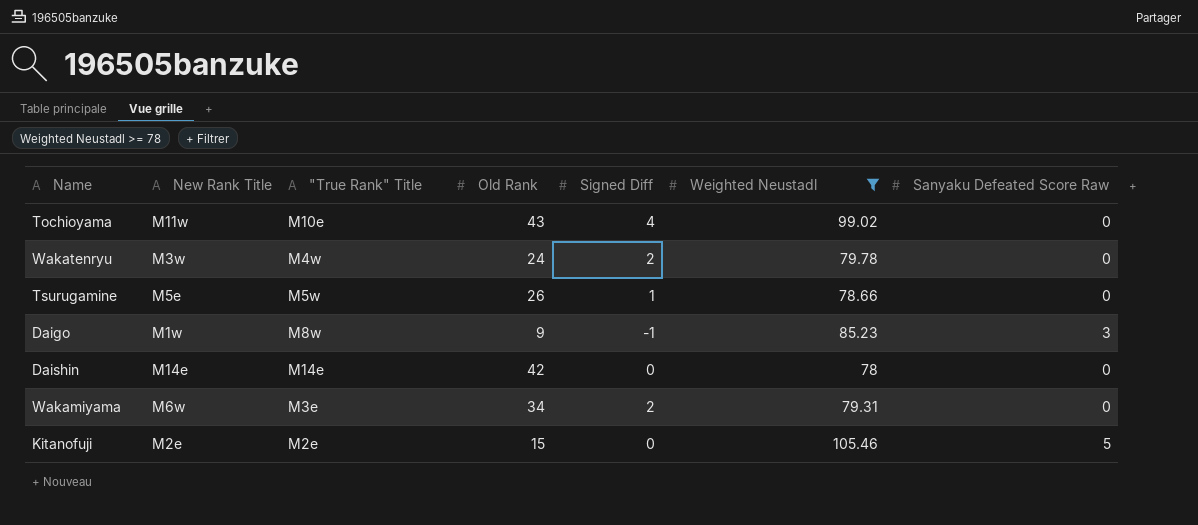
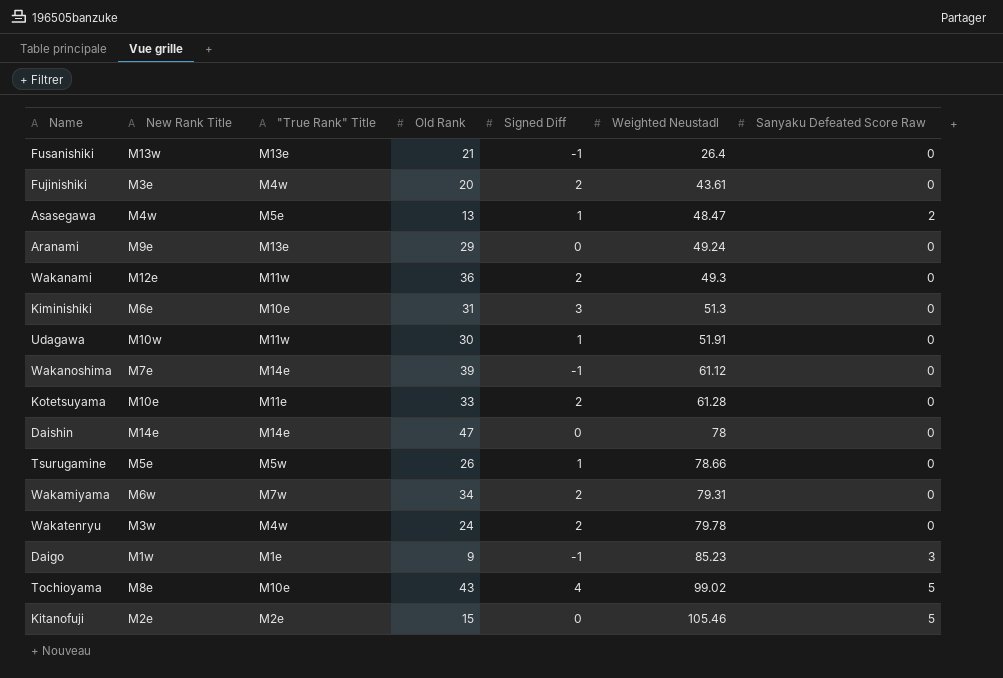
filter: Weighted Neustadl >= 78 -> none
row order: none -> Weighted Neustadl ascending
Daishin | Old Rank: 42 -> 47
Wakamiyama | "True Rank" Title: M3e -> M7w
Daigo | "True Rank" Title: M8w -> M1e
Tochioyama | New Rank Title: M11w -> M8e
Tochioyama | Sanyaku Defeated Score Raw: 0 -> 5

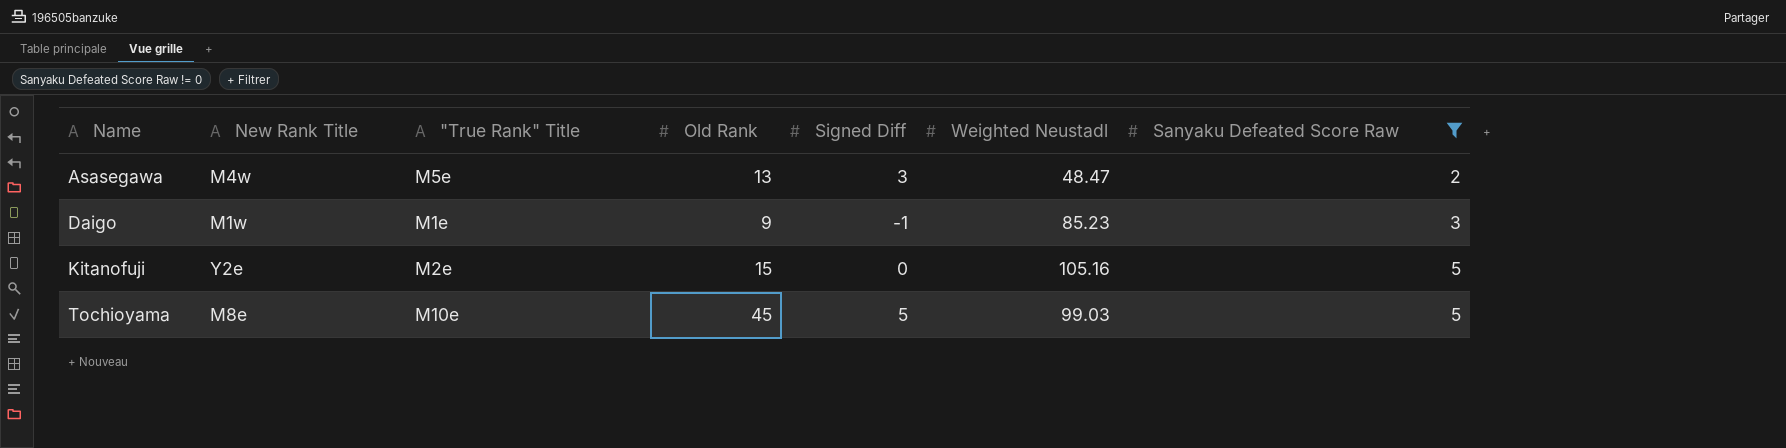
filter: none -> Sanyaku Defeated Score Raw != 0
row order: Weighted Neustadl ascending -> Name ascending
Asasegawa | Signed Diff: 1 -> 3
Kitanofuji | New Rank Title: M2e -> Y2e
Kitanofuji | Weighted Neustadl: 105.46 -> 105.16
Tochioyama | Old Rank: 43 -> 45
Tochioyama | Signed Diff: 4 -> 5
Tochioyama | Weighted Neustadl: 99.02 -> 99.03

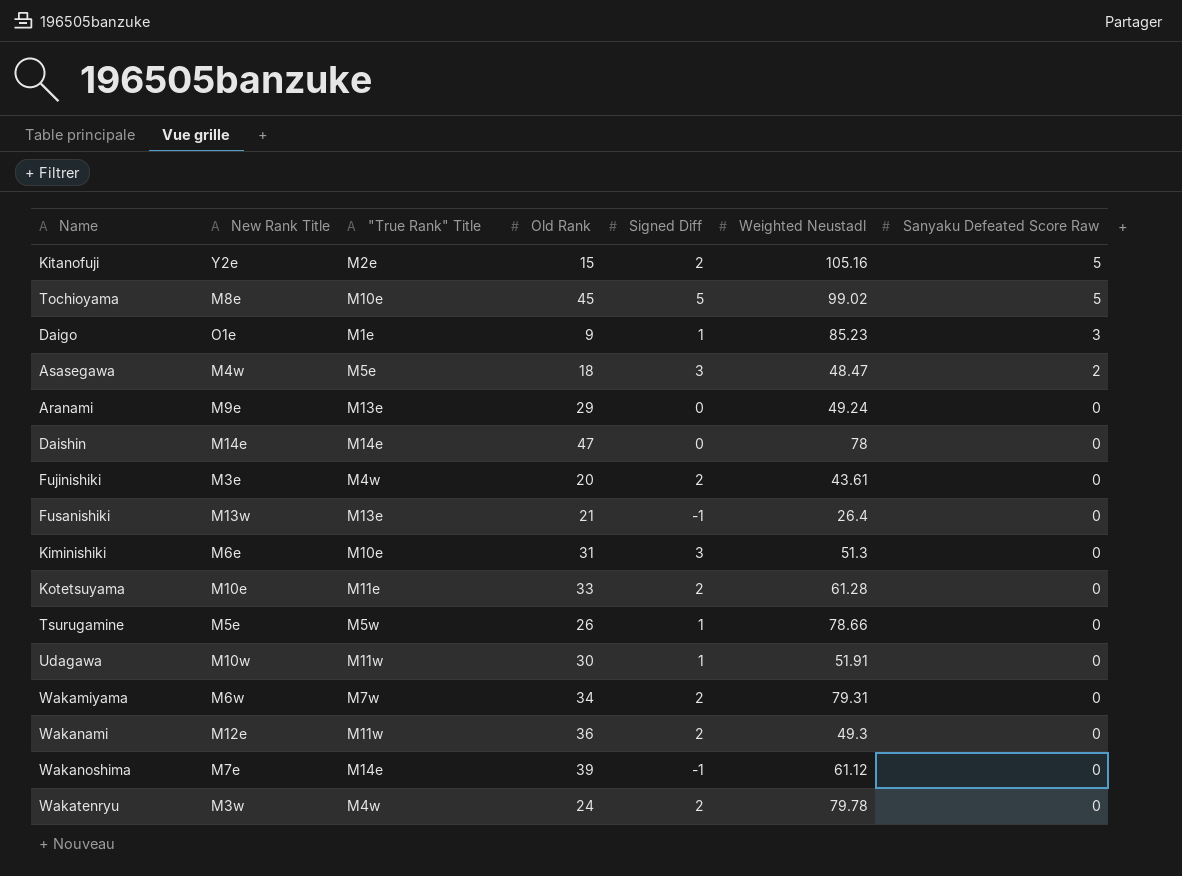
filter: Sanyaku Defeated Score Raw != 0 -> none
row order: Name ascending -> Sanyaku Defeated Score Raw descending
Kitanofuji | Signed Diff: 0 -> 2
Tochioyama | Weighted Neustadl: 99.03 -> 99.02
Daigo | New Rank Title: M1w -> O1e
Daigo | Signed Diff: -1 -> 1
Asasegawa | Old Rank: 13 -> 18

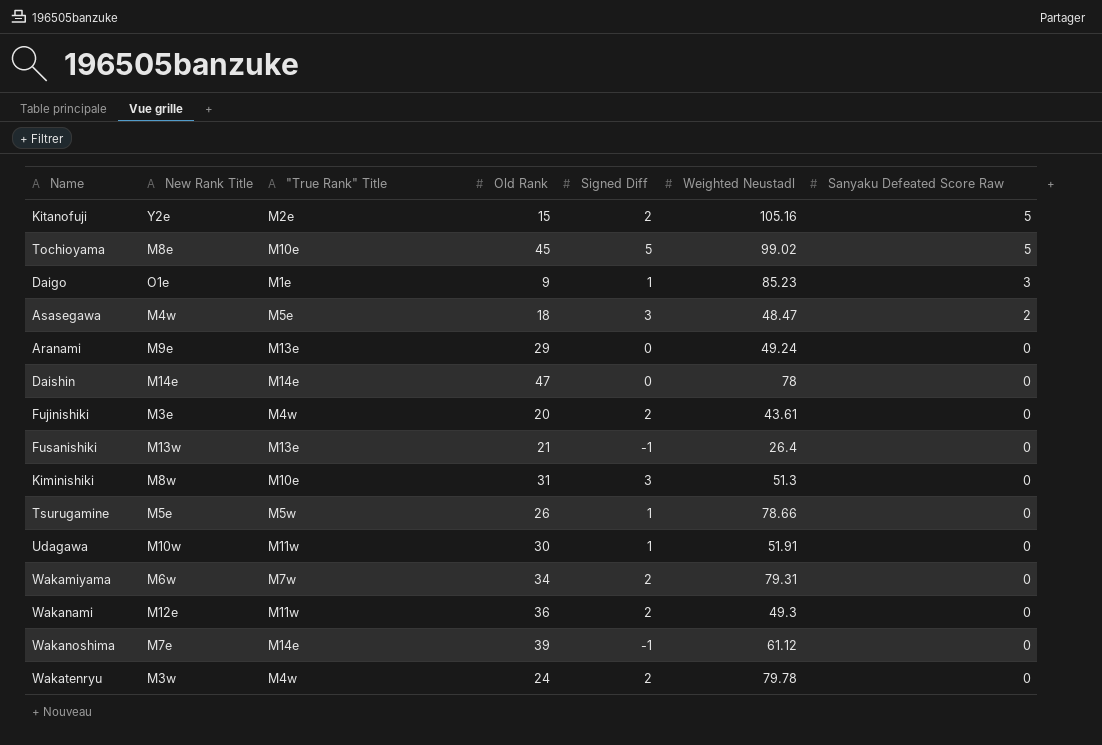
row Kotetsuyama: M10e | M11e | 33 | 2 | 61.28 | 0 -> none
Kiminishiki | New Rank Title: M6e -> M8w

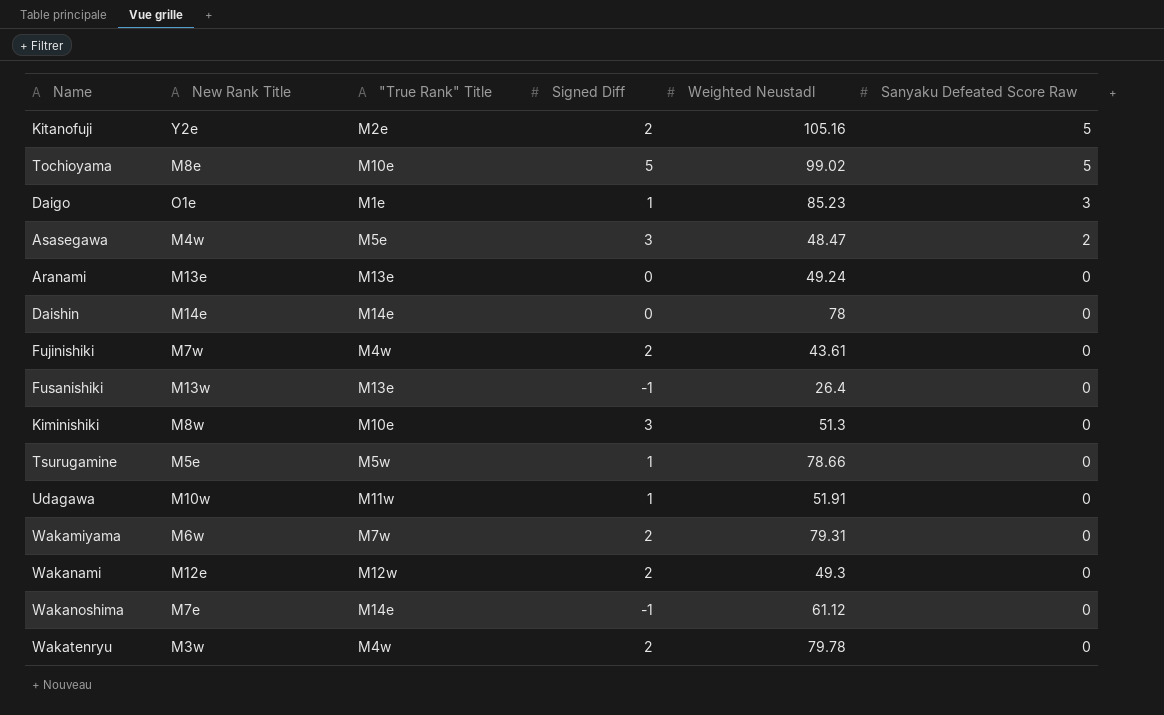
column Old Rank | position: 4 -> none
Aranami | New Rank Title: M9e -> M13e
Fujinishiki | New Rank Title: M3e -> M7w
Wakanami | "True Rank" Title: M11w -> M12w

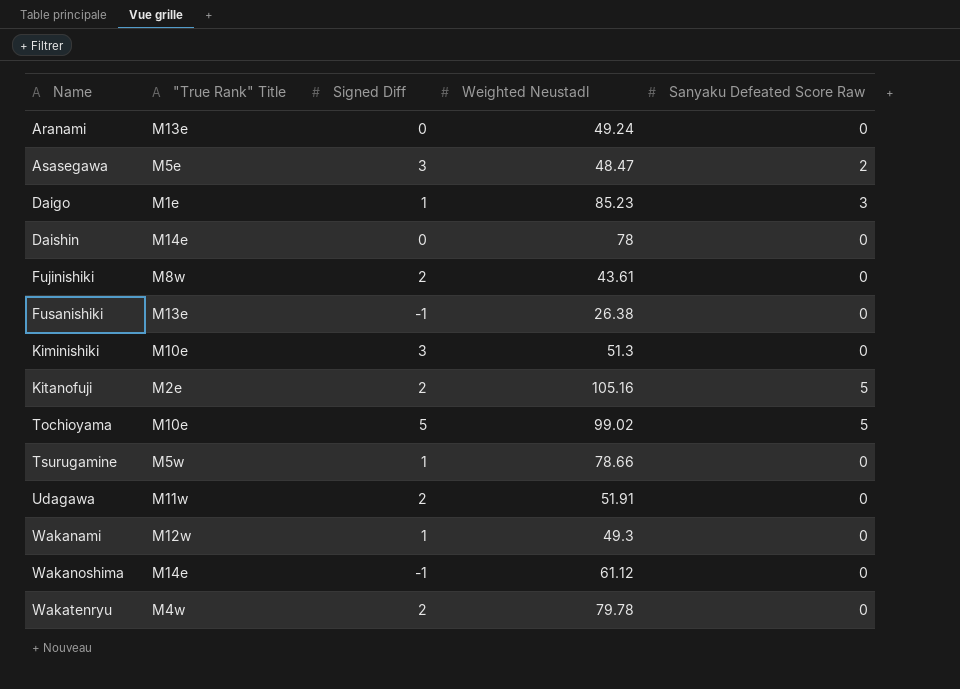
row order: Sanyaku Defeated Score Raw descending -> Name ascending
column New Rank Title | position: 2 -> none
row Wakamiyama: M6w | M7w | 2 | 79.31 | 0 -> none
Fujinishiki | "True Rank" Title: M4w -> M8w
Fusanishiki | Weighted Neustadl: 26.4 -> 26.38
Udagawa | Signed Diff: 1 -> 2
Wakanami | Signed Diff: 2 -> 1

